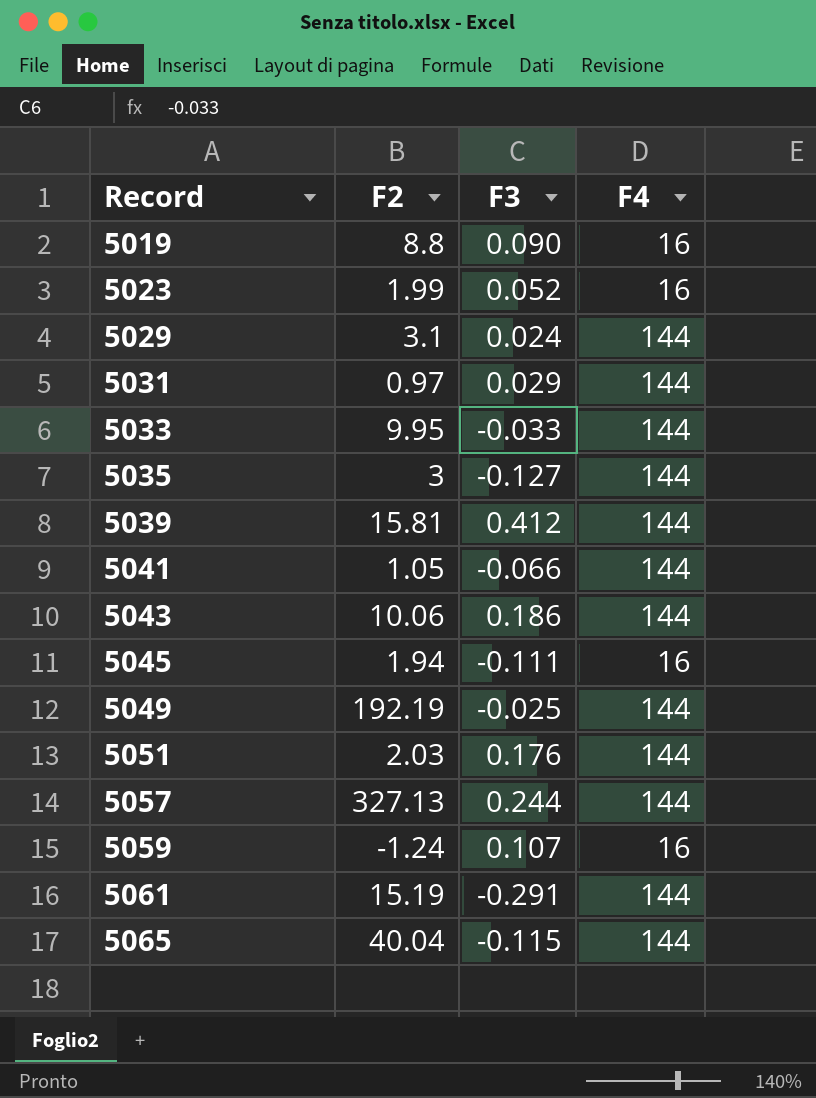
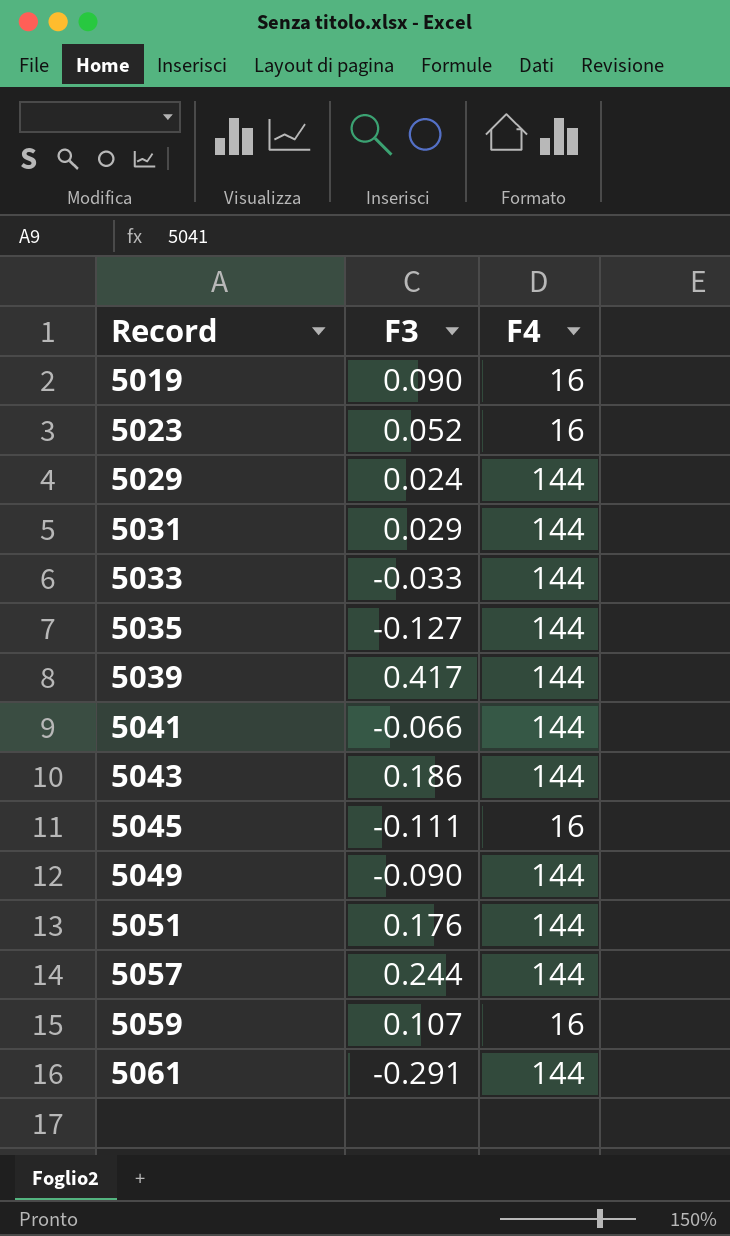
column F2 | position: 2 -> none
row 5065: 40.04 | -0.115 | 144 -> none
5039 | F3: 0.412 -> 0.417
5049 | F3: -0.025 -> -0.090

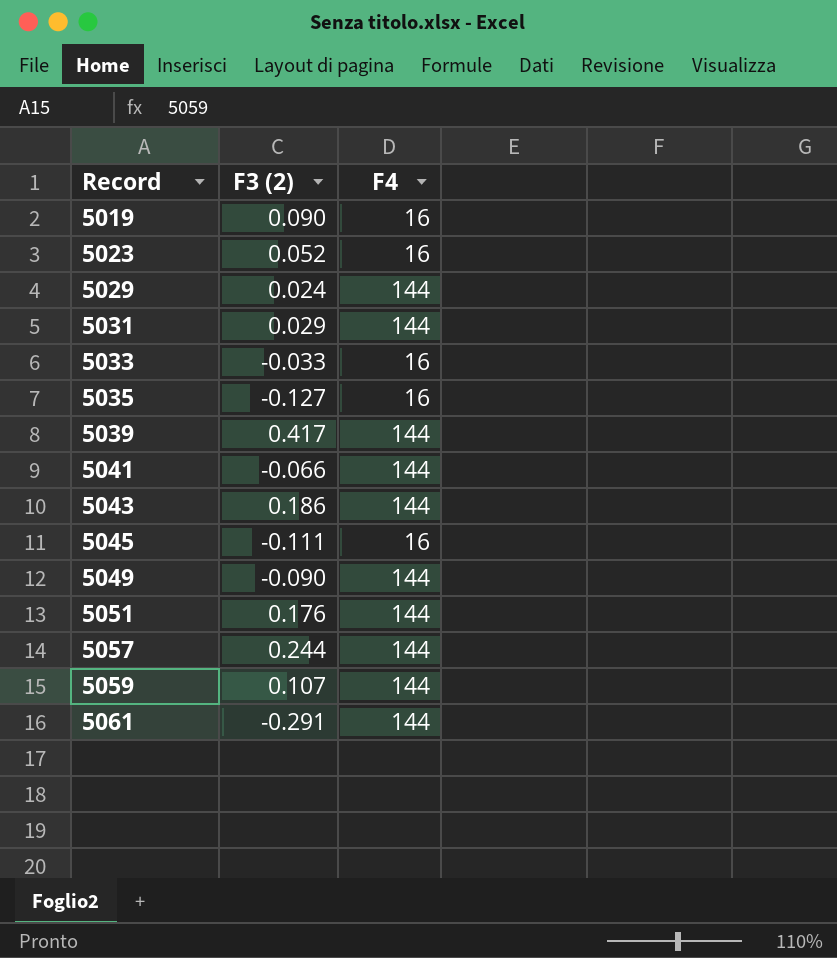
column name: F3 -> F3 (2)
5033 | F4: 144 -> 16
5035 | F4: 144 -> 16
5059 | F4: 16 -> 144

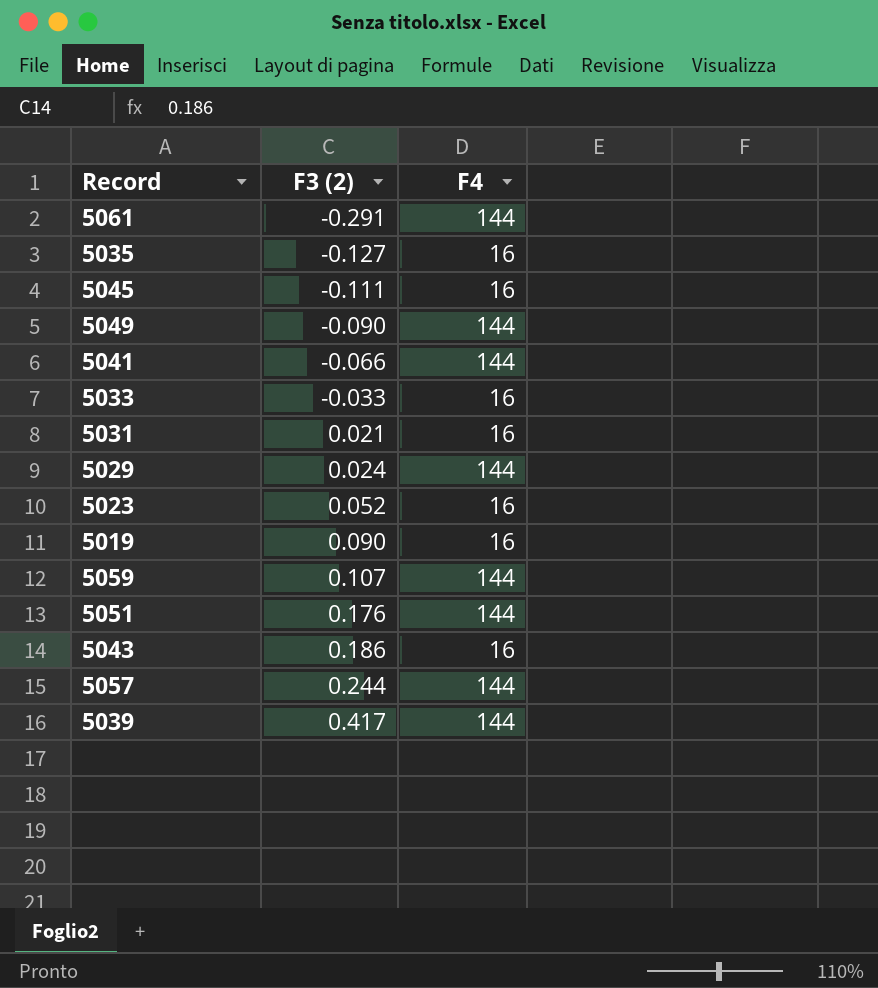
row order: Record ascending -> F3 (2) ascending
5031 | F3 (2): 0.029 -> 0.021
5031 | F4: 144 -> 16
5043 | F4: 144 -> 16

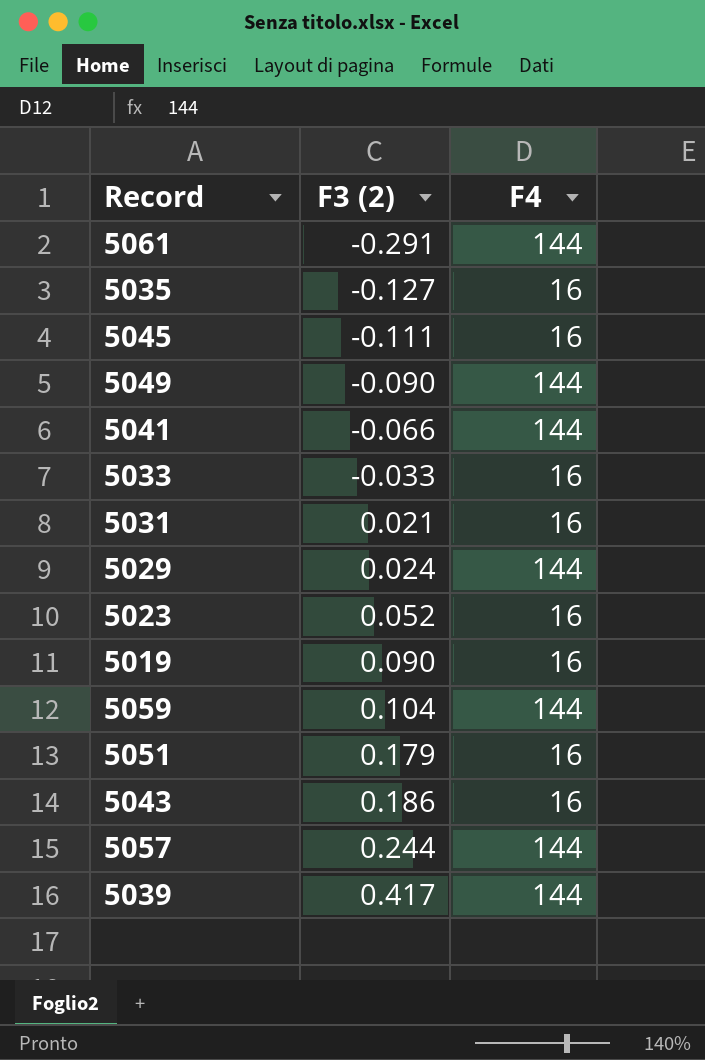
5059 | F3 (2): 0.107 -> 0.104
5051 | F3 (2): 0.176 -> 0.179
5051 | F4: 144 -> 16

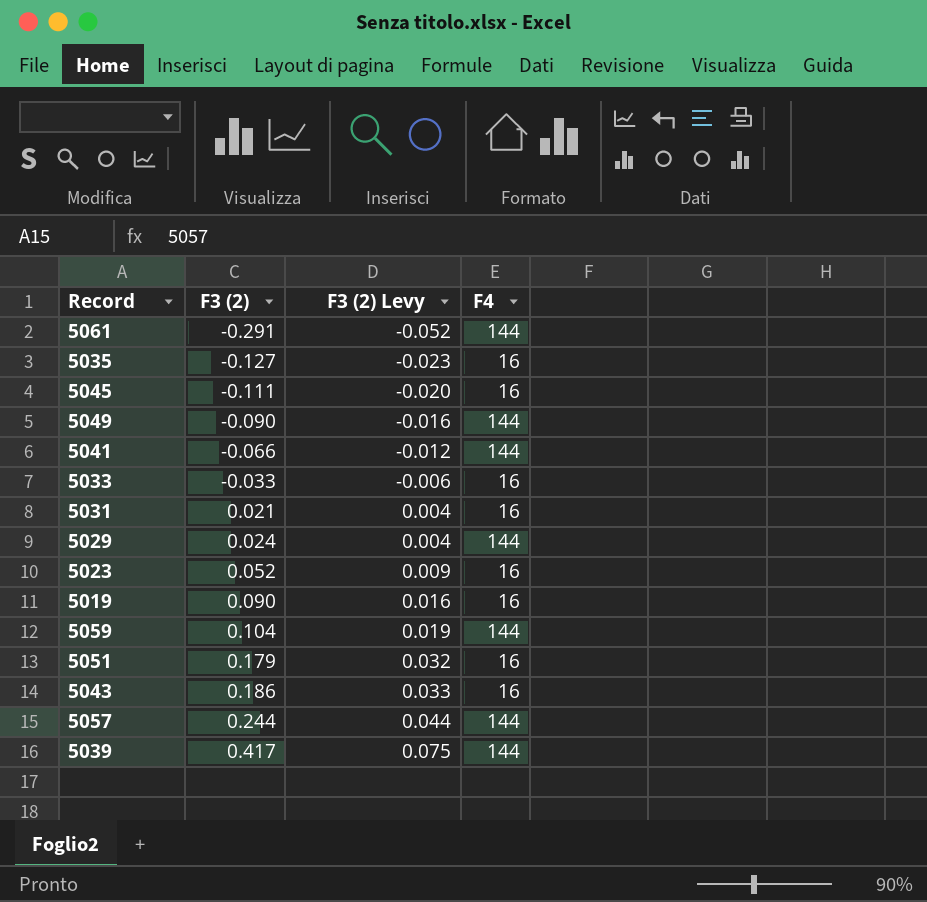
column F3 (2) Levy | formula: none -> [F3 (2)] * 0.18

